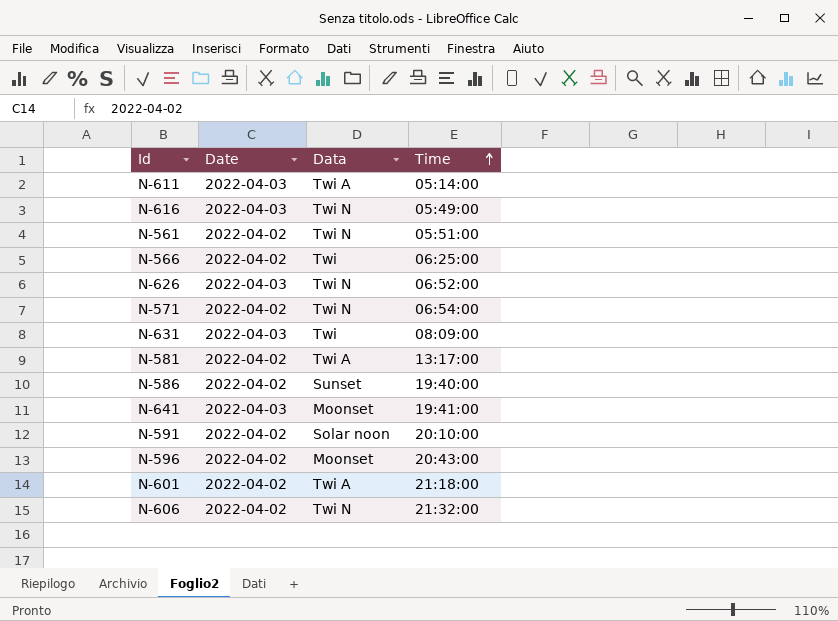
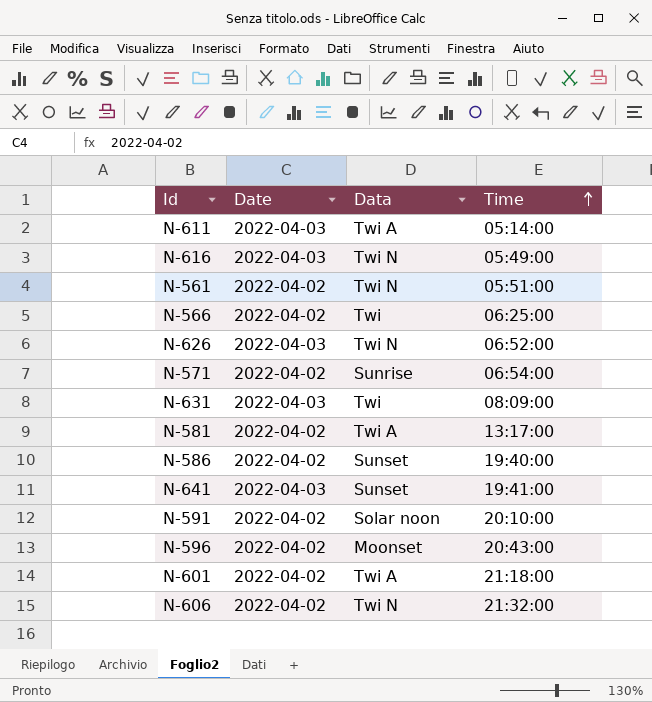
N-571 | Data: Twi N -> Sunrise
N-641 | Data: Moonset -> Sunset

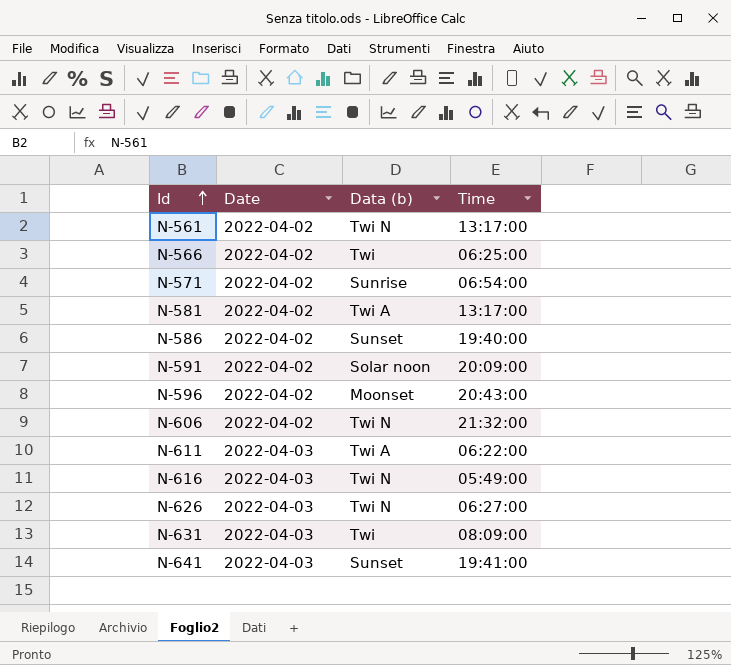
row order: Time ascending -> Id ascending
column name: Data -> Data (b)
row N-601: 2022-04-02 | Twi A | 21:18:00 -> none
N-561 | Time: 05:51:00 -> 13:17:00
N-591 | Time: 20:10:00 -> 20:09:00
N-611 | Time: 05:14:00 -> 06:22:00
N-626 | Time: 06:52:00 -> 06:27:00

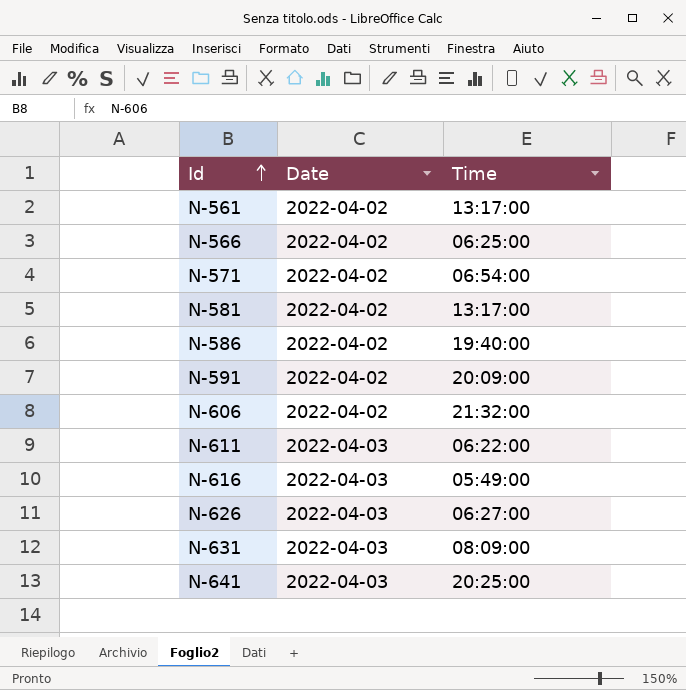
column Data (b) | position: 3 -> none
row N-596: 2022-04-02 | Moonset | 20:43:00 -> none
N-641 | Time: 19:41:00 -> 20:25:00

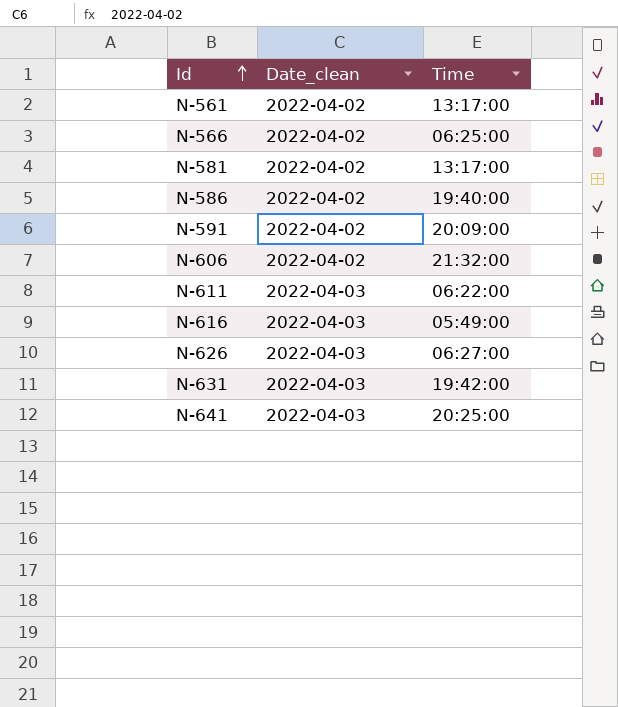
column name: Date -> Date_clean
row N-571: 2022-04-02 | 06:54:00 -> none
N-631 | Time: 08:09:00 -> 19:42:00

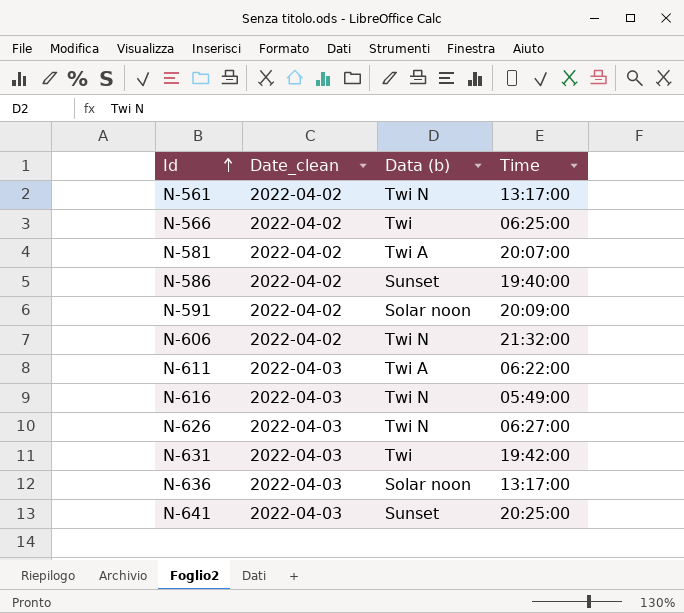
column Data (b) | position: none -> 3
N-581 | Time: 13:17:00 -> 20:07:00
row N-636: none -> 2022-04-03 | Solar noon | 13:17:00

